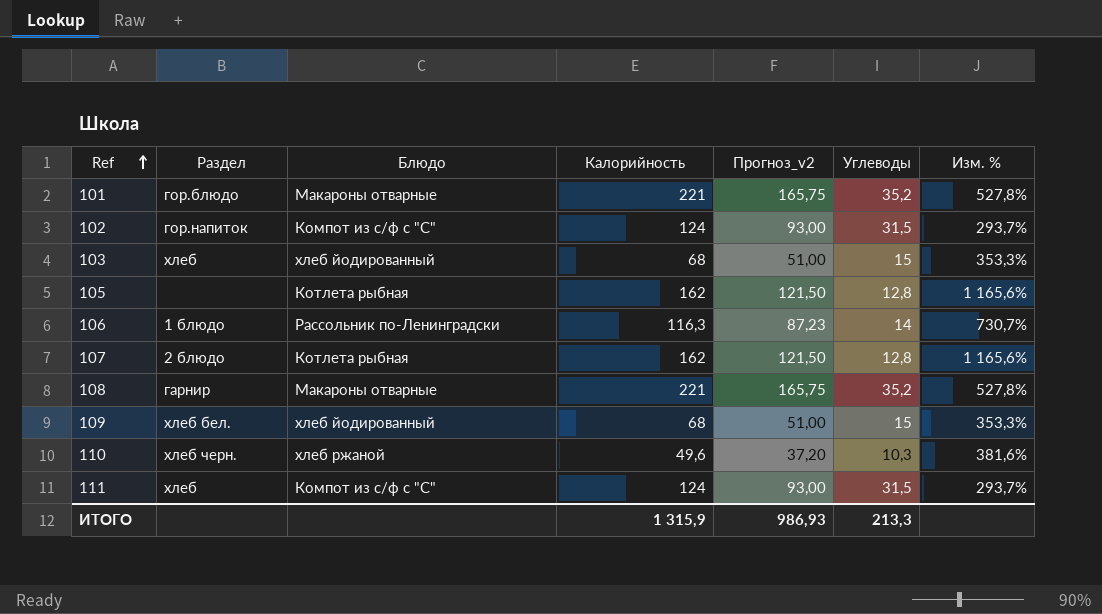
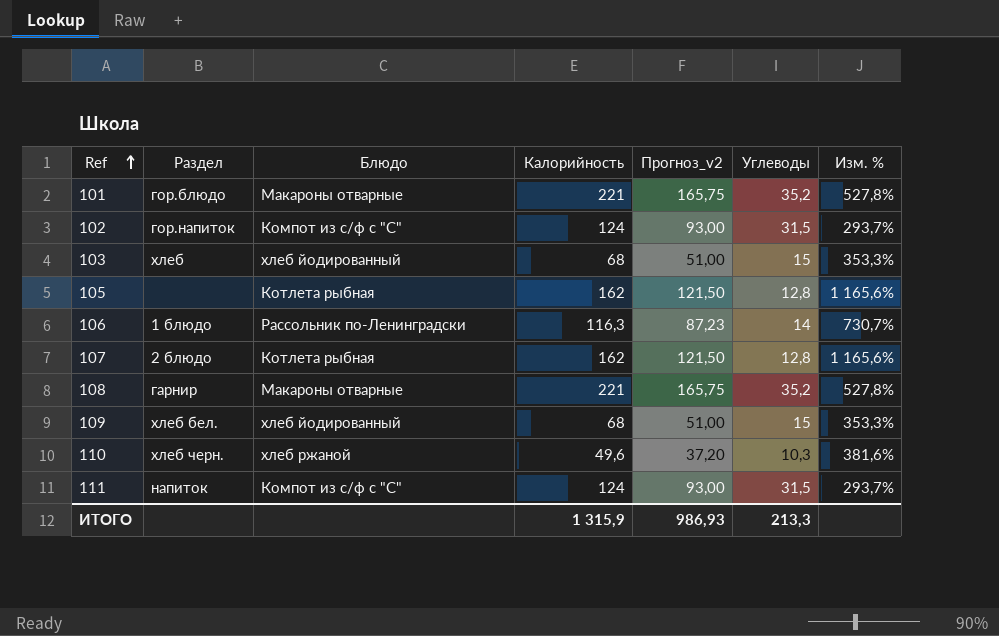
111 | Раздел: хлеб -> напиток

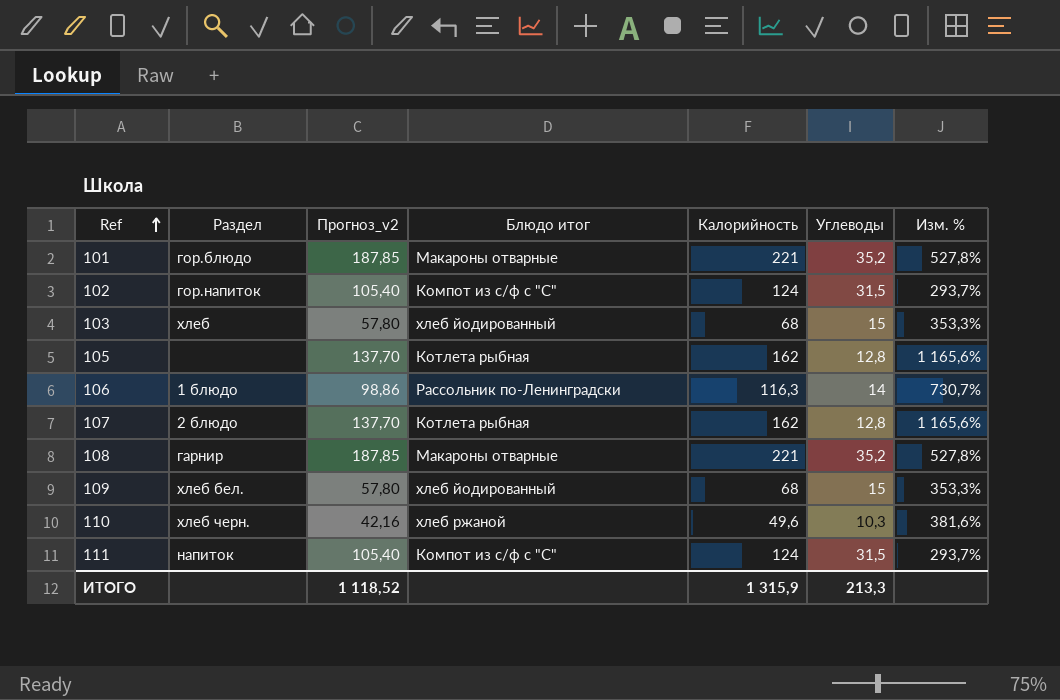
column Прогноз_v2 | formula: [Калорийность] * 0,75 -> [Калорийность] * 0,85
column Прогноз_v2 | position: 5 -> 3
column name: Блюдо -> Блюдо итог
ИТОГО | Прогноз_v2: 986,93 -> 1 118,52

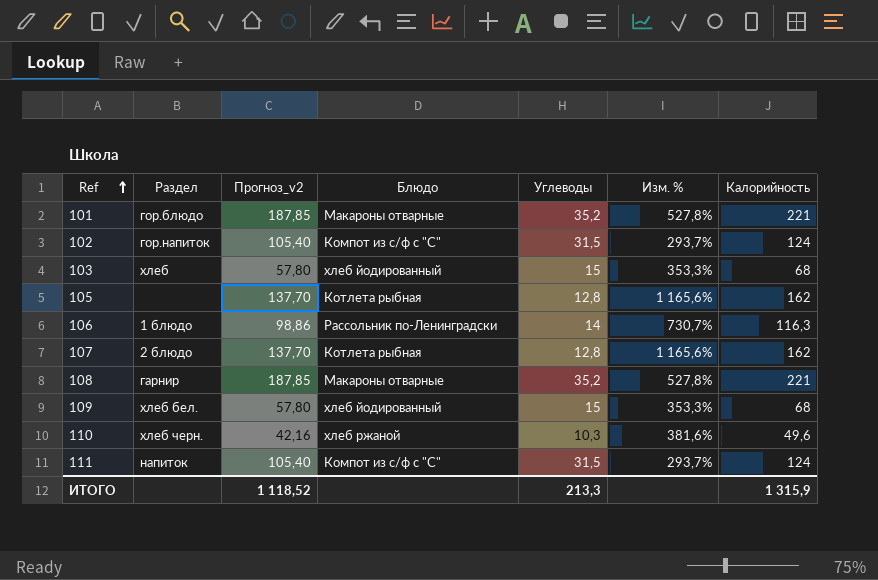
column name: Блюдо итог -> Блюдо
column Калорийность | position: 5 -> 7

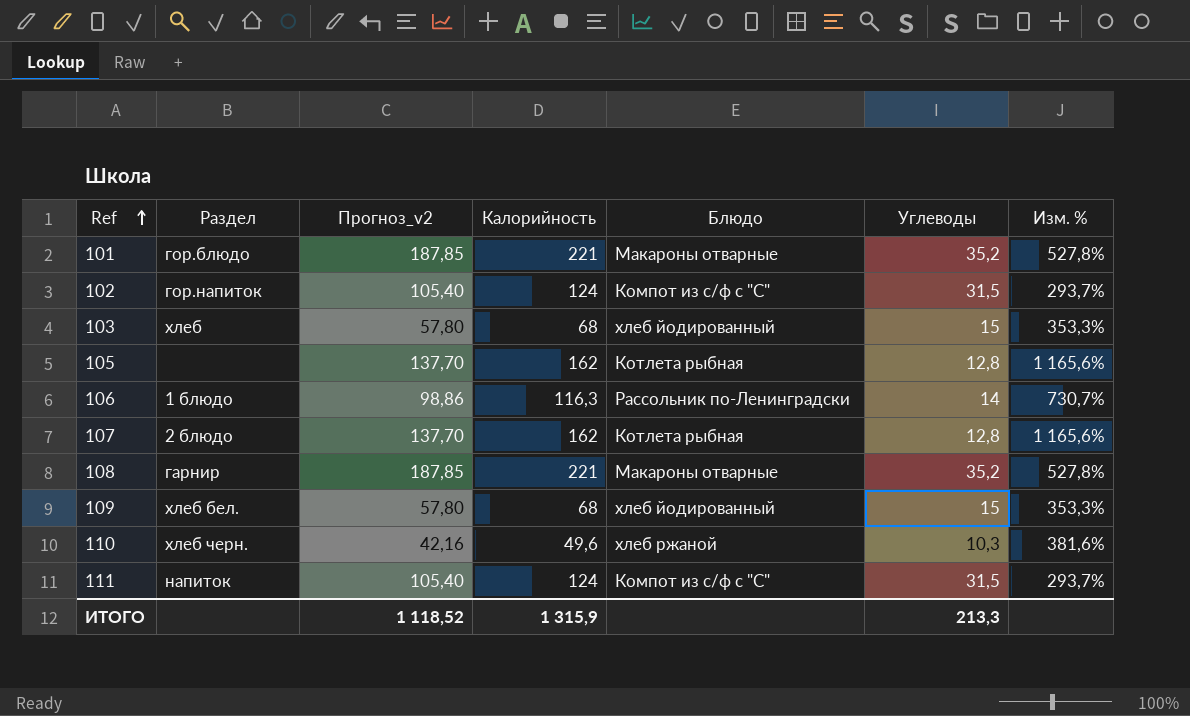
column Калорийность | position: 7 -> 4

